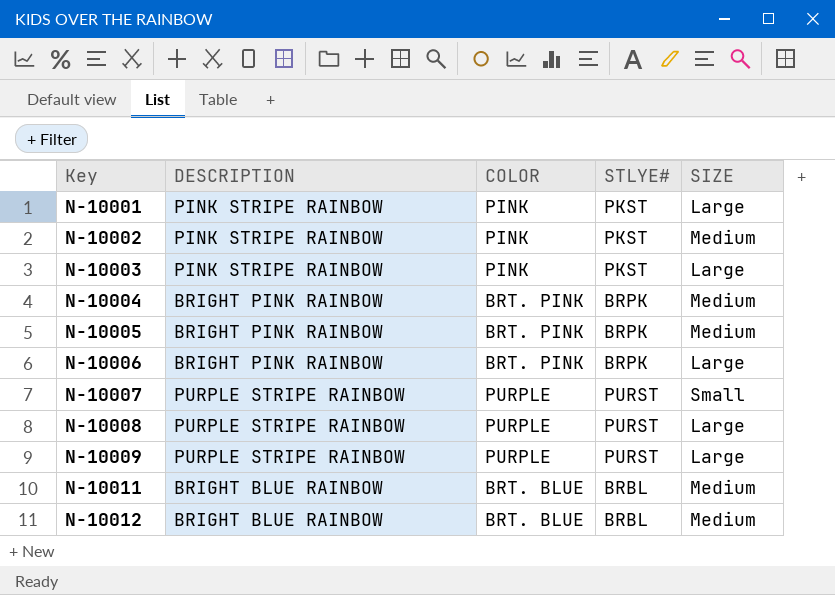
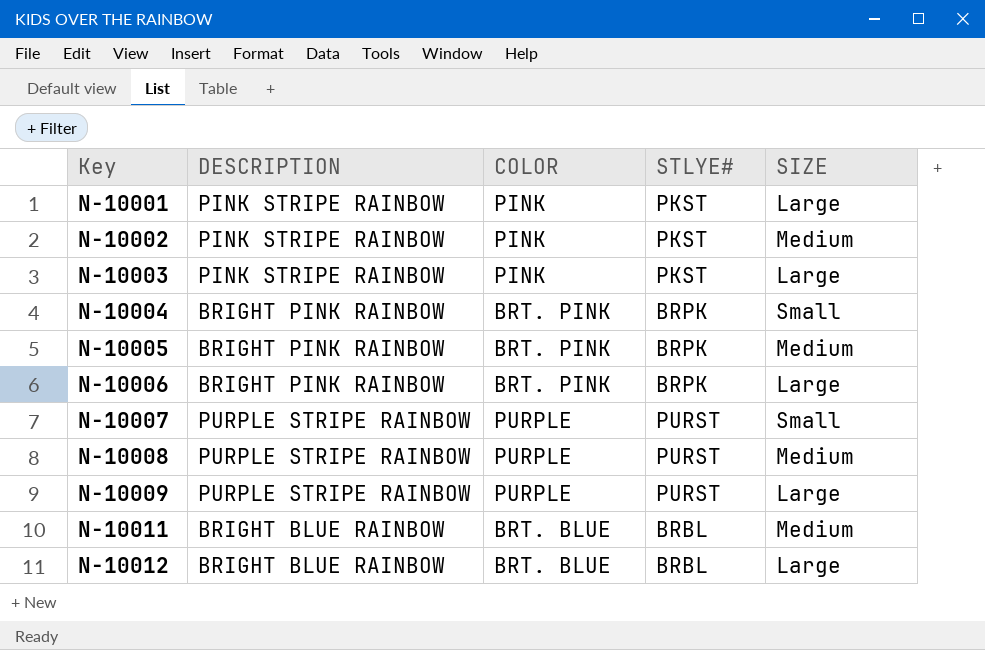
N-10004 | SIZE: Medium -> Small
N-10008 | SIZE: Large -> Medium
N-10012 | SIZE: Medium -> Large

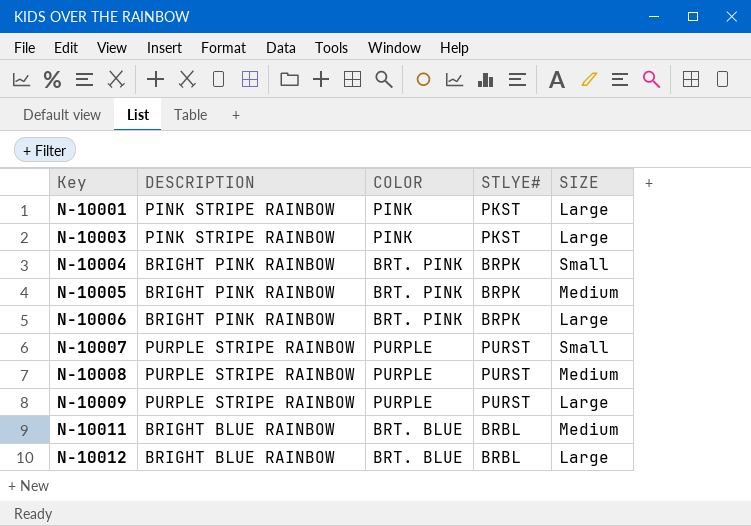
row N-10002: PINK STRIPE RAINBOW | PINK | PKST | Medium -> none

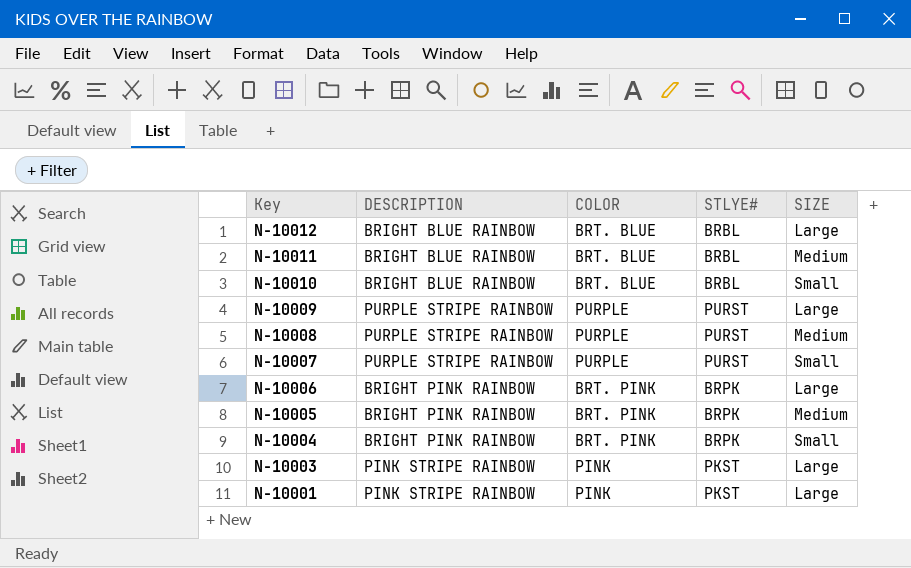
row order: Key ascending -> Key descending
row N-10010: none -> BRIGHT BLUE RAINBOW | BRT. BLUE | BRBL | Small

